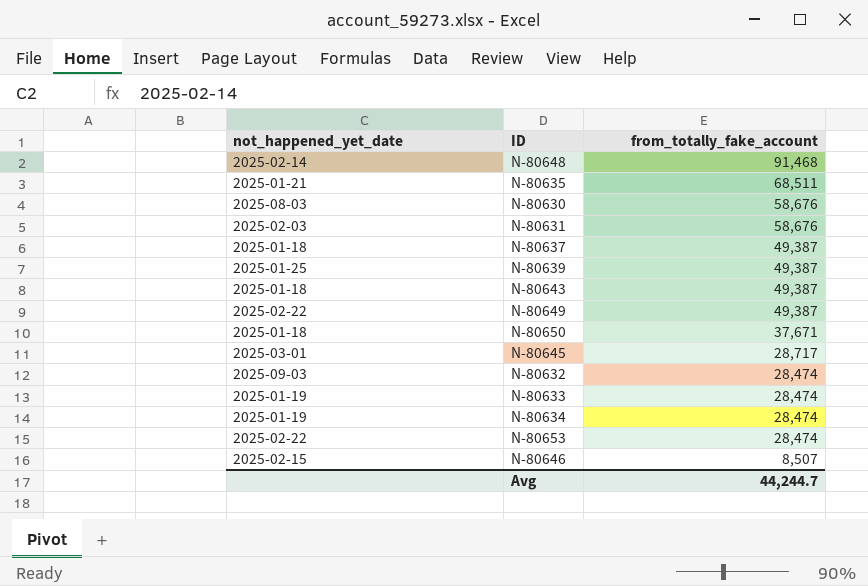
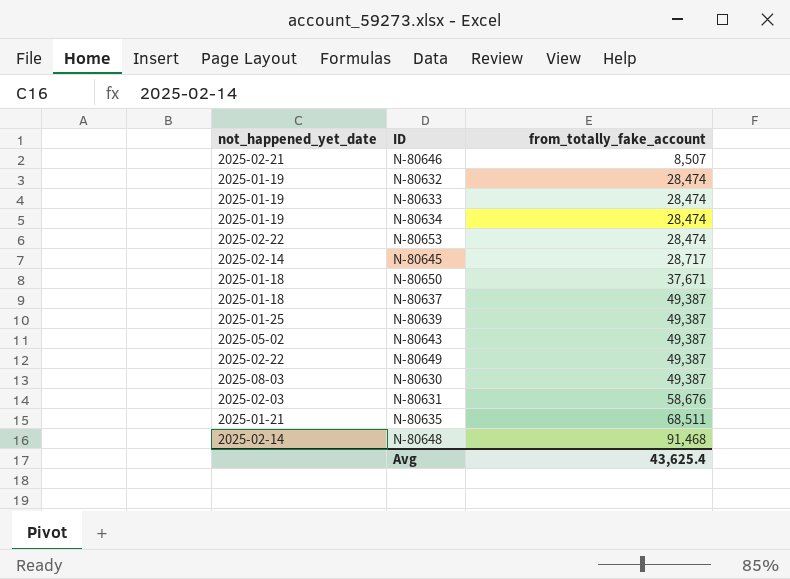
row order: from_totally_fake_account descending -> from_totally_fake_account ascending
N-80646 | not_happened_yet_date: 2025-02-15 -> 2025-02-21
N-80632 | not_happened_yet_date: 2025-09-03 -> 2025-01-19
N-80645 | not_happened_yet_date: 2025-03-01 -> 2025-02-14
N-80643 | not_happened_yet_date: 2025-01-18 -> 2025-05-02
N-80630 | from_totally_fake_account: 58,676 -> 49,387
Avg | from_totally_fake_account: 44,244.7 -> 43,625.4

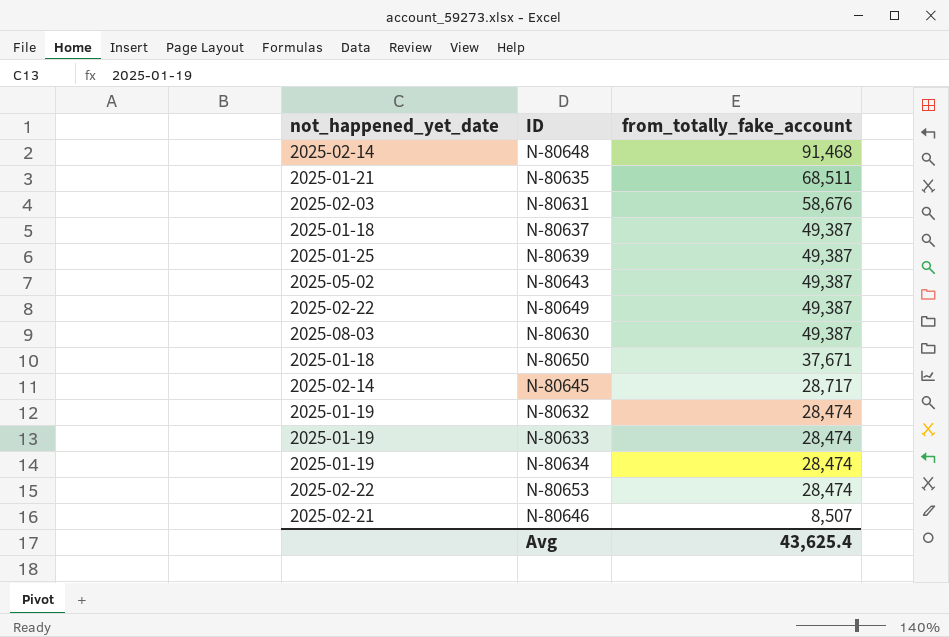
row order: from_totally_fake_account ascending -> from_totally_fake_account descending

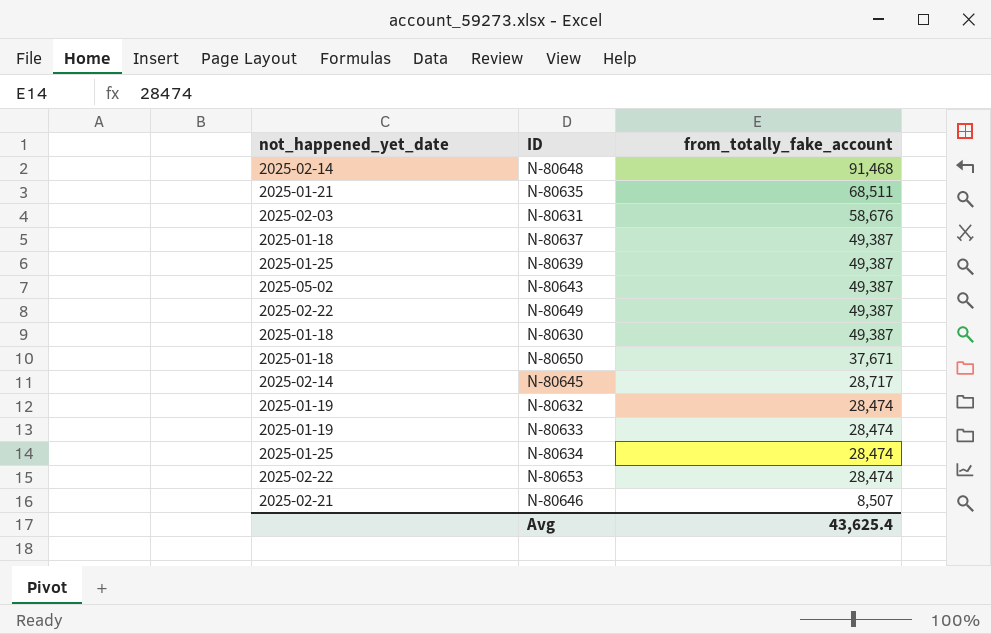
N-80630 | not_happened_yet_date: 2025-08-03 -> 2025-01-18
N-80634 | not_happened_yet_date: 2025-01-19 -> 2025-01-25

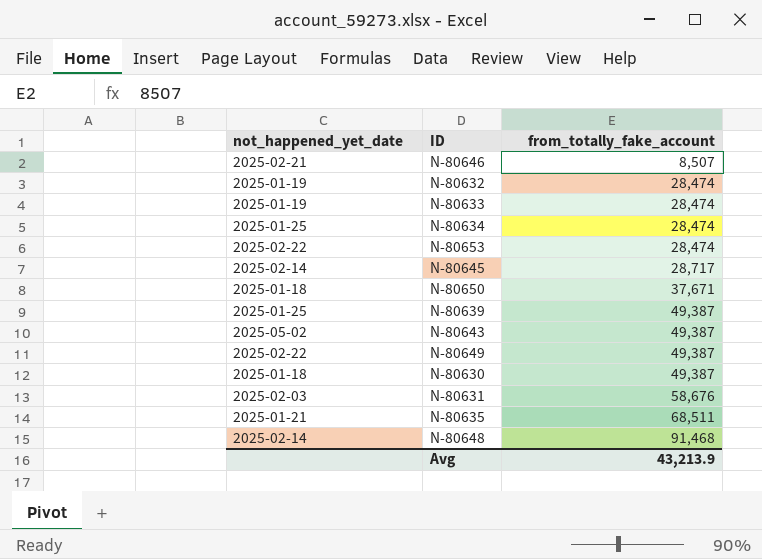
row order: from_totally_fake_account descending -> from_totally_fake_account ascending
row N-80637: 2025-01-18 | 49,387 -> none
Avg | from_totally_fake_account: 43,625.4 -> 43,213.9

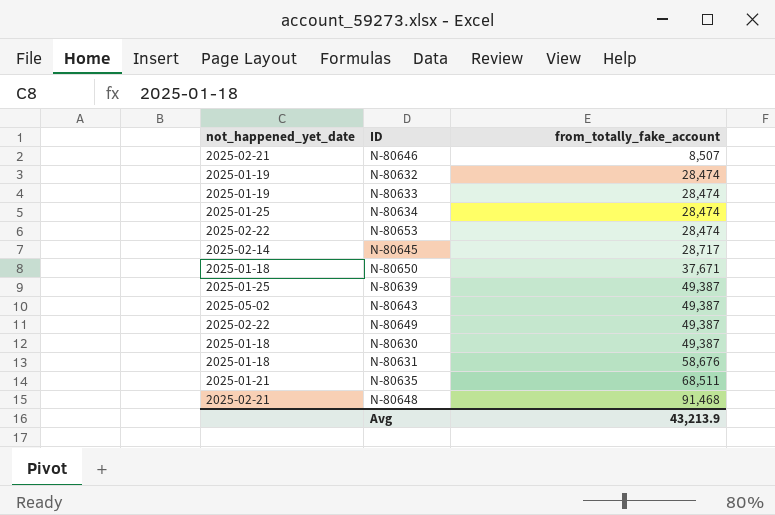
N-80631 | not_happened_yet_date: 2025-02-03 -> 2025-01-18
N-80648 | not_happened_yet_date: 2025-02-14 -> 2025-02-21

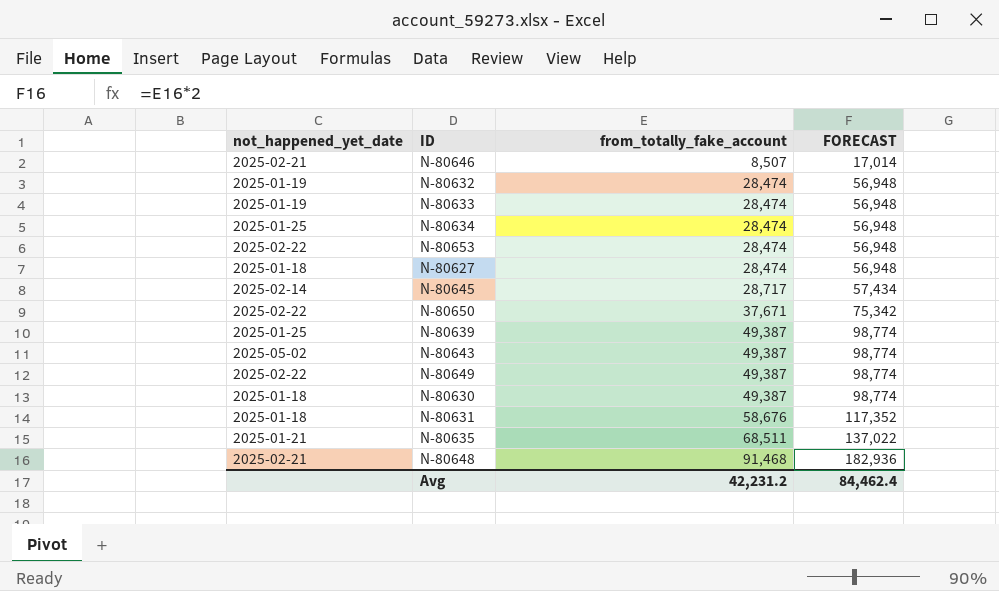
column FORECAST | formula: none -> [from_totally_fake_account] * 2
row N-80627: none -> 2025-01-18 | 28,474 | 56,948
N-80650 | not_happened_yet_date: 2025-01-18 -> 2025-02-22
Avg | from_totally_fake_account: 43,213.9 -> 42,231.2

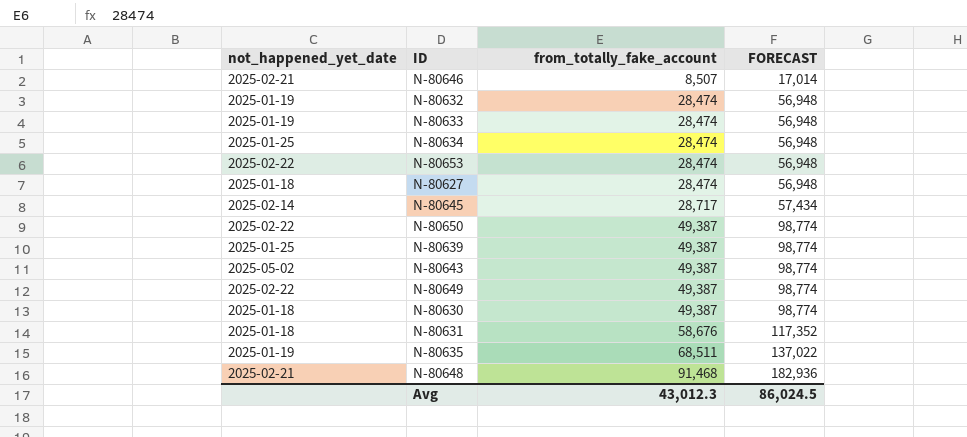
N-80650 | from_totally_fake_account: 37,671 -> 49,387
N-80650 | FORECAST: 75,342 -> 98,774
N-80635 | not_happened_yet_date: 2025-01-21 -> 2025-01-19
Avg | from_totally_fake_account: 42,231.2 -> 43,012.3
Avg | FORECAST: 84,462.4 -> 86,024.5

